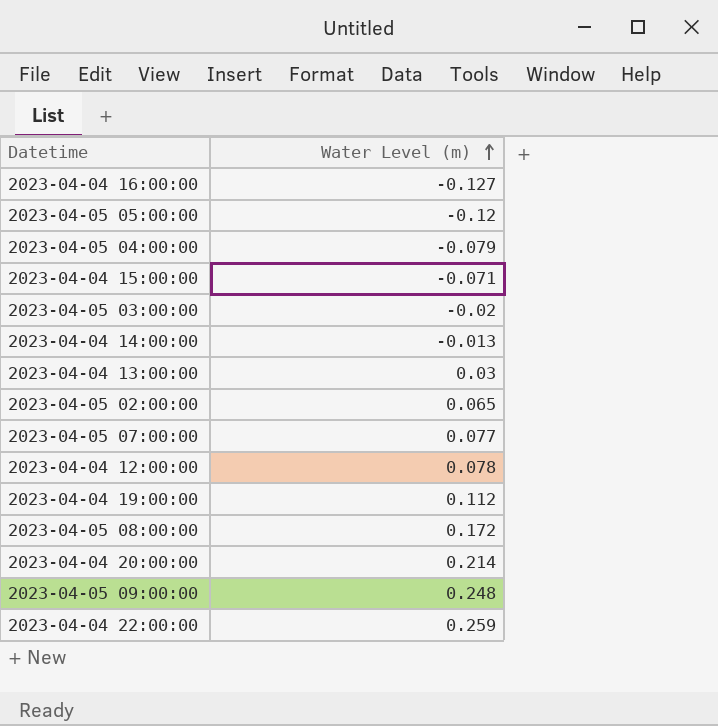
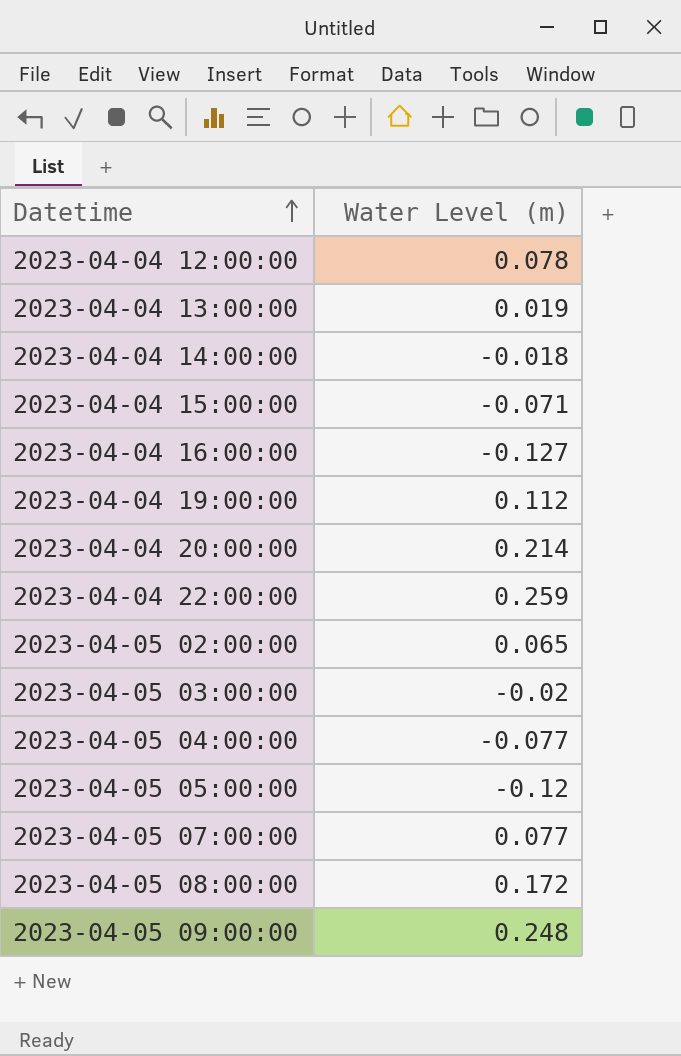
row order: Water Level (m) ascending -> Datetime ascending
2023-04-04 13:00:00 | Water Level (m): 0.03 -> 0.019
2023-04-04 14:00:00 | Water Level (m): -0.013 -> -0.018
2023-04-05 04:00:00 | Water Level (m): -0.079 -> -0.077

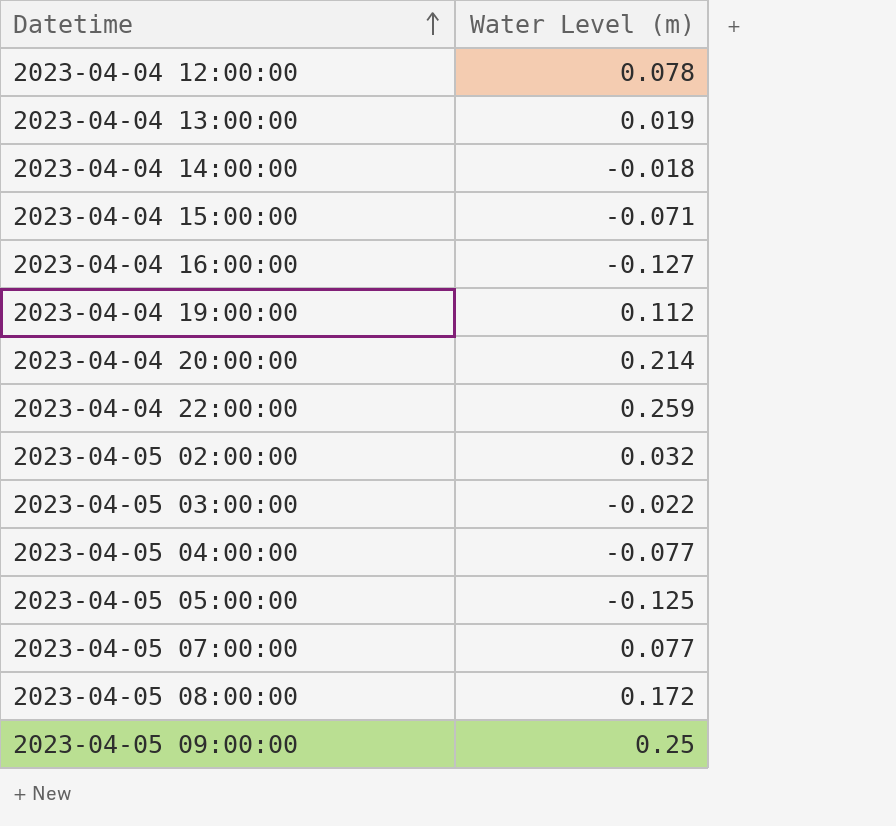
2023-04-05 02:00:00 | Water Level (m): 0.065 -> 0.032
2023-04-05 03:00:00 | Water Level (m): -0.02 -> -0.022
2023-04-05 05:00:00 | Water Level (m): -0.12 -> -0.125
2023-04-05 09:00:00 | Water Level (m): 0.248 -> 0.25

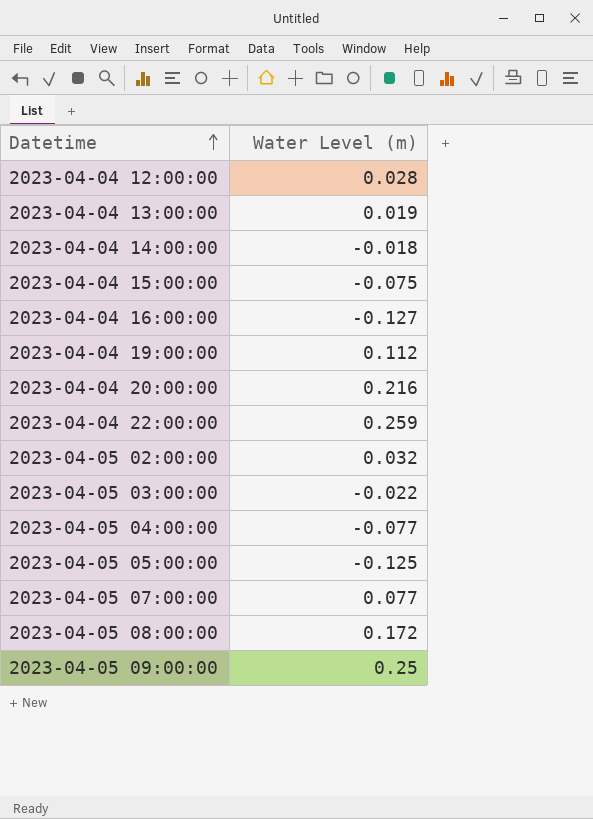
2023-04-04 12:00:00 | Water Level (m): 0.078 -> 0.028
2023-04-04 15:00:00 | Water Level (m): -0.071 -> -0.075
2023-04-04 20:00:00 | Water Level (m): 0.214 -> 0.216

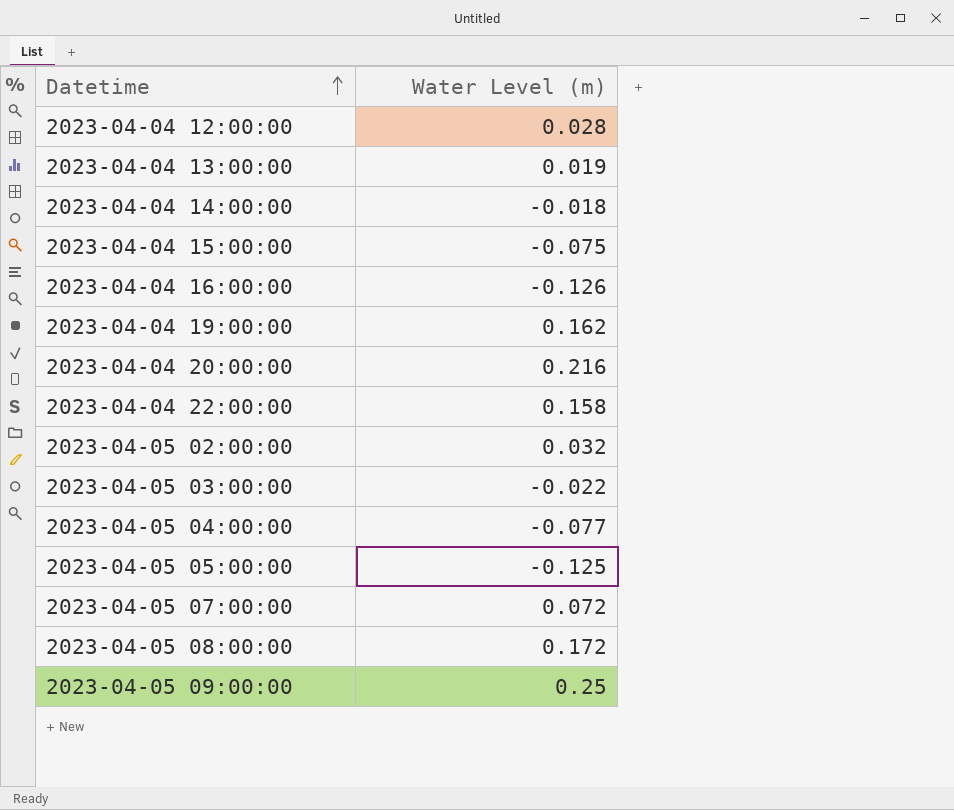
2023-04-04 16:00:00 | Water Level (m): -0.127 -> -0.126
2023-04-04 19:00:00 | Water Level (m): 0.112 -> 0.162
2023-04-04 22:00:00 | Water Level (m): 0.259 -> 0.158
2023-04-05 07:00:00 | Water Level (m): 0.077 -> 0.072

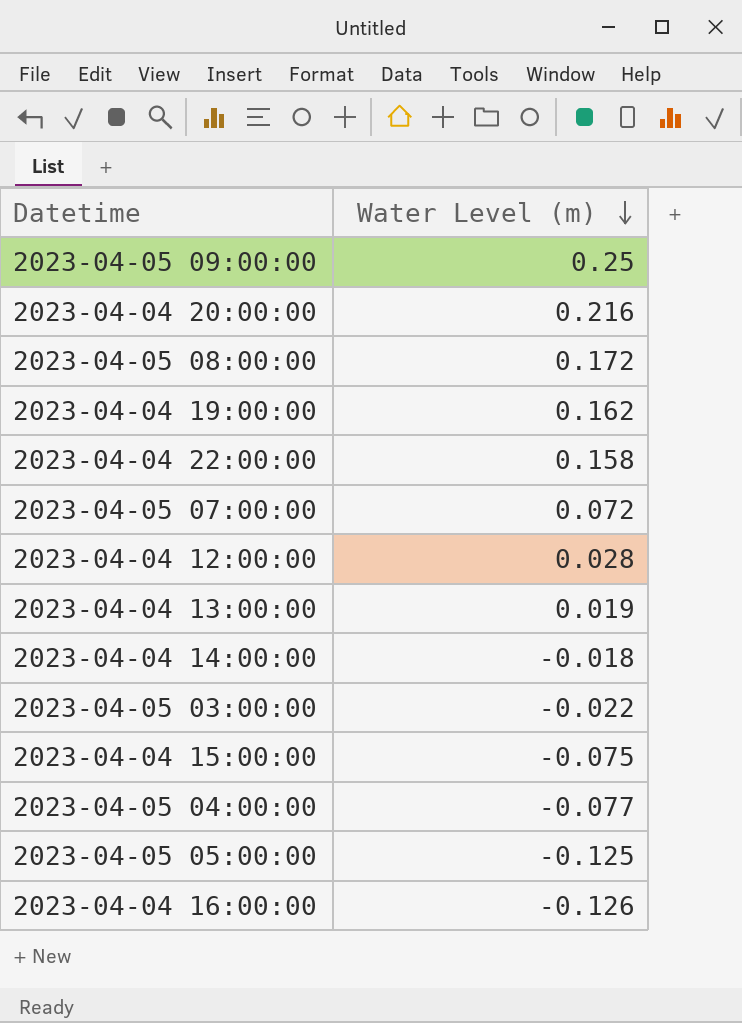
row order: Datetime ascending -> Water Level (m) descending
row 2023-04-05 02:00:00: 0.032 -> none

